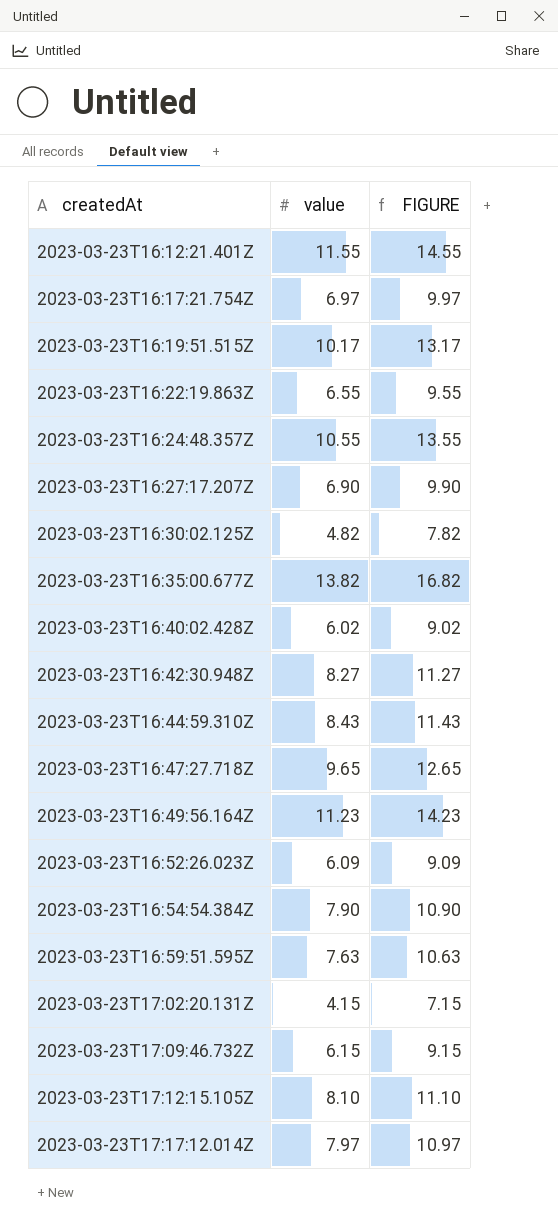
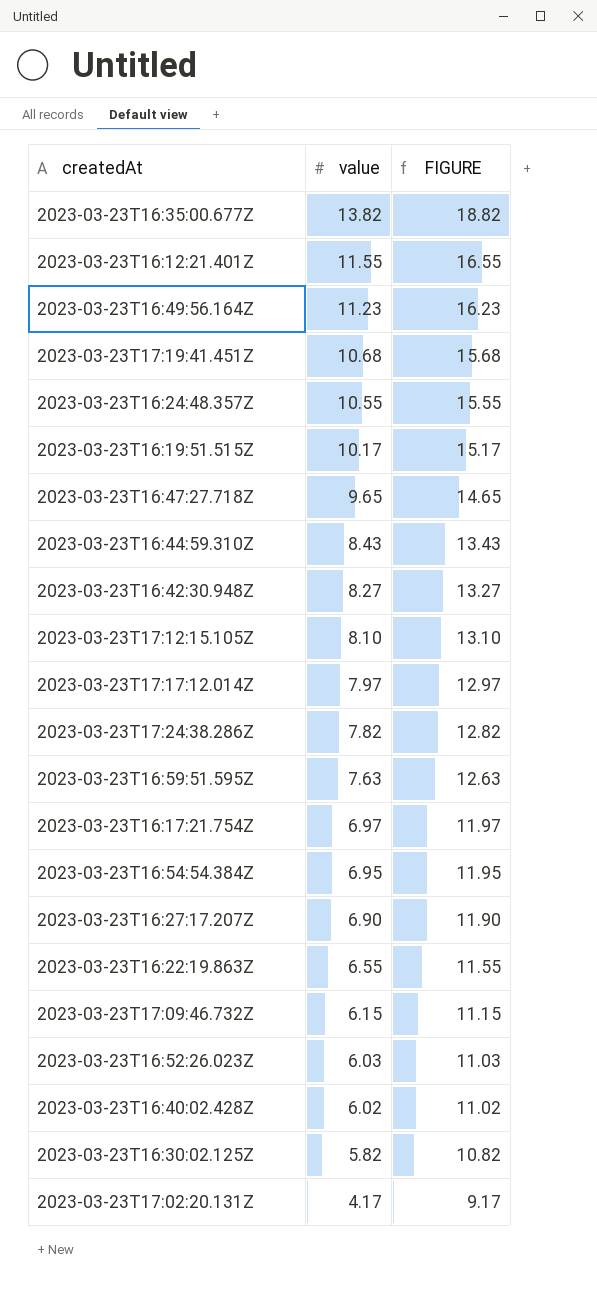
row order: createdAt ascending -> value descending
column FIGURE | formula: [value] + 3 -> [value] + 5
row 2023-03-23T17:19:41.451Z: none -> 10.68 | 15.68
row 2023-03-23T17:24:38.286Z: none -> 7.82 | 12.82
2023-03-23T16:54:54.384Z | value: 7.90 -> 6.95
2023-03-23T16:52:26.023Z | value: 6.09 -> 6.03
2023-03-23T16:30:02.125Z | value: 4.82 -> 5.82
2023-03-23T17:02:20.131Z | value: 4.15 -> 4.17

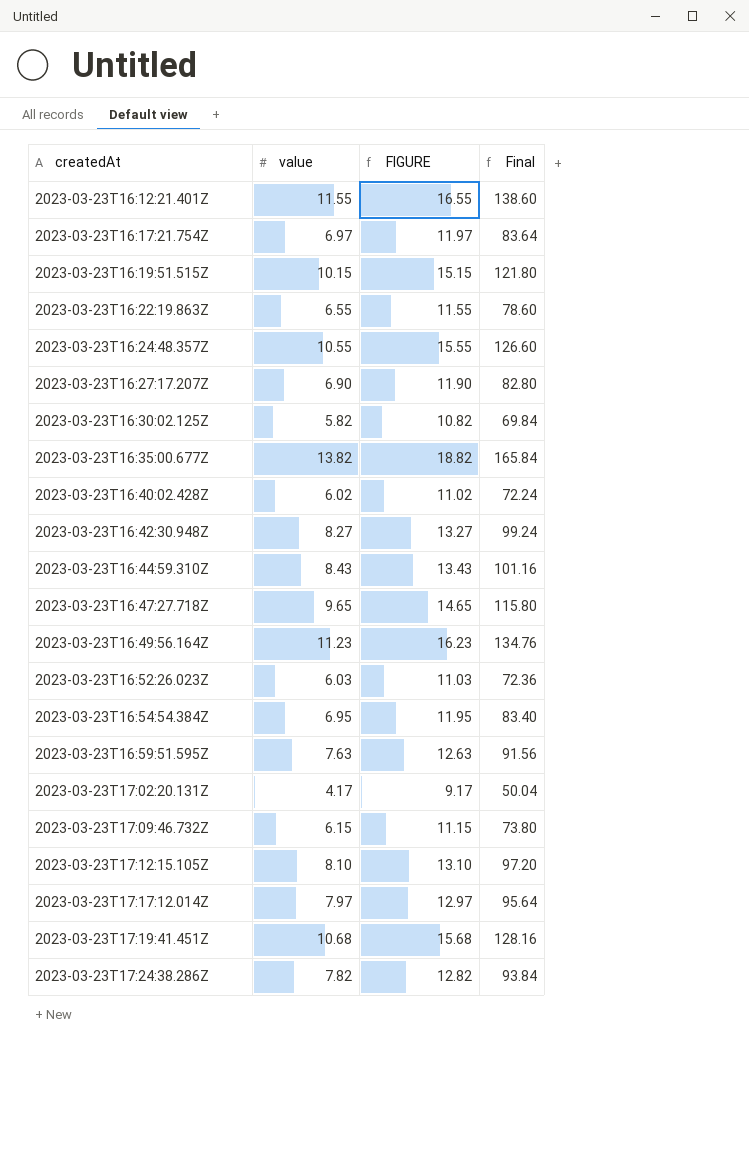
row order: value descending -> createdAt ascending
column Final | formula: none -> [value] * 12
2023-03-23T16:19:51.515Z | value: 10.17 -> 10.15
2023-03-23T16:19:51.515Z | FIGURE: 15.17 -> 15.15

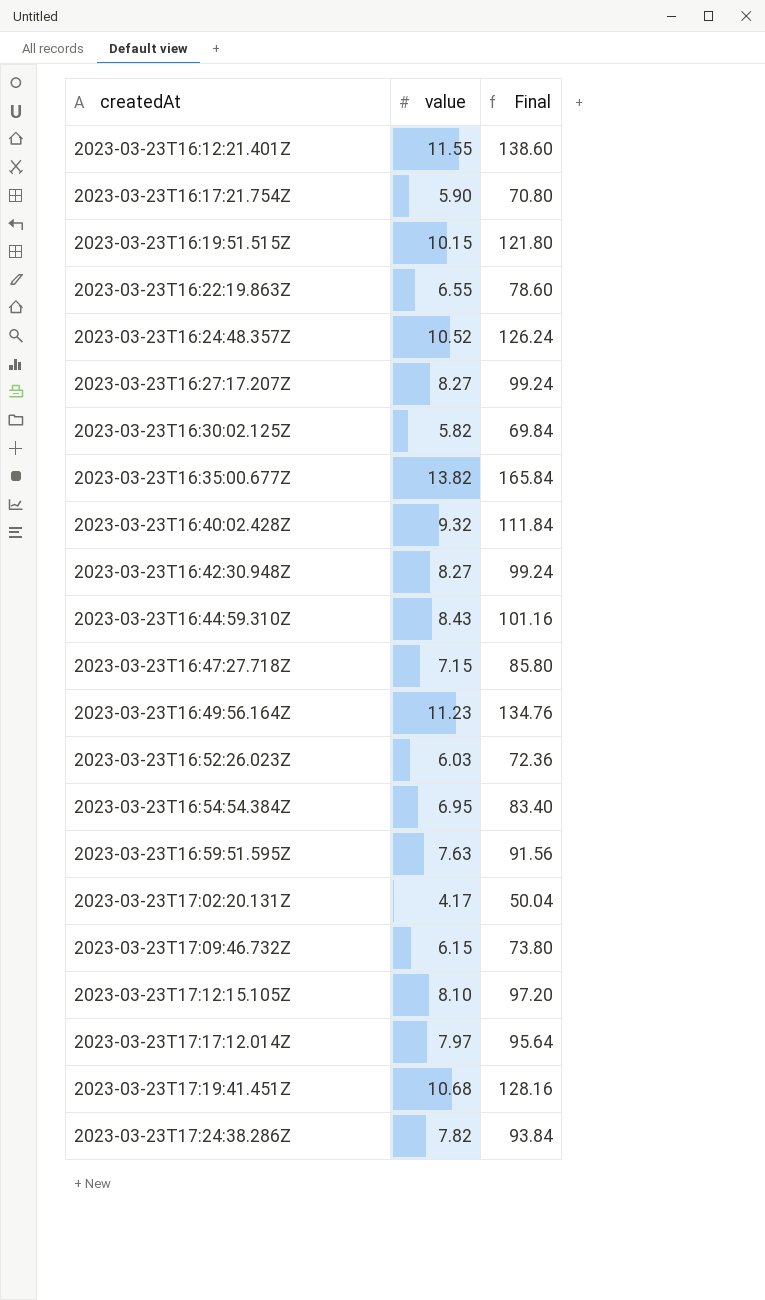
column FIGURE | formula: [value] + 5 -> none
2023-03-23T16:17:21.754Z | value: 6.97 -> 5.90
2023-03-23T16:17:21.754Z | Final: 83.64 -> 70.80
2023-03-23T16:24:48.357Z | value: 10.55 -> 10.52
2023-03-23T16:24:48.357Z | Final: 126.60 -> 126.24
2023-03-23T16:27:17.207Z | value: 6.90 -> 8.27
2023-03-23T16:27:17.207Z | Final: 82.80 -> 99.24
2023-03-23T16:40:02.428Z | value: 6.02 -> 9.32
2023-03-23T16:40:02.428Z | Final: 72.24 -> 111.84
2023-03-23T16:47:27.718Z | value: 9.65 -> 7.15
2023-03-23T16:47:27.718Z | Final: 115.80 -> 85.80

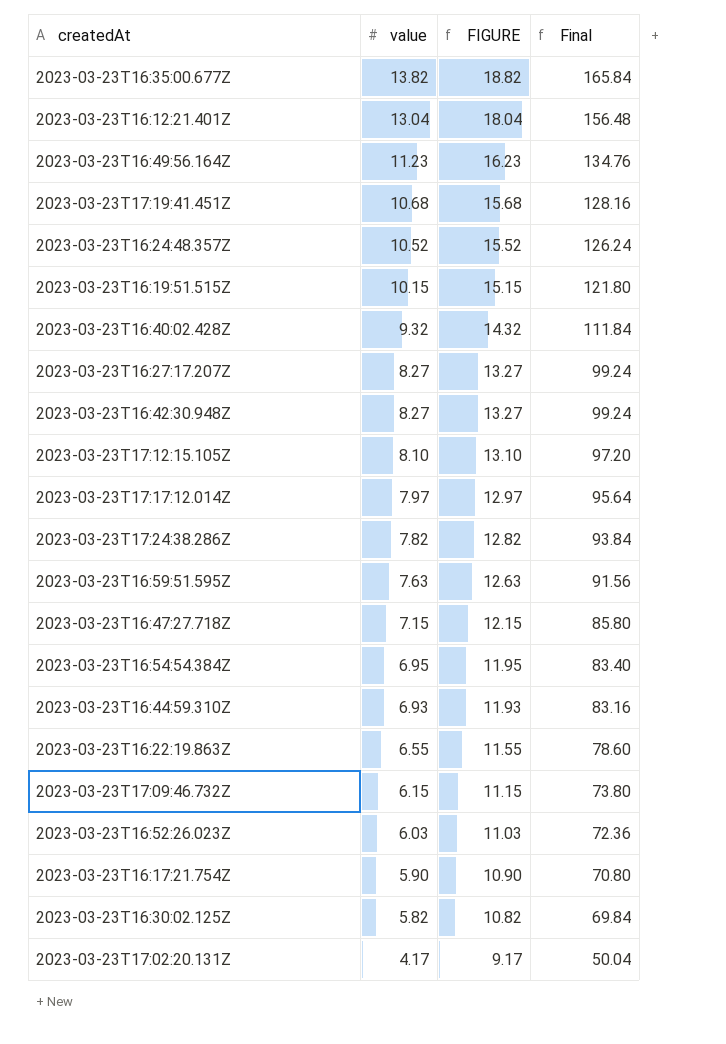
row order: createdAt ascending -> value descending
column FIGURE | formula: none -> [value] + 5
2023-03-23T16:12:21.401Z | value: 11.55 -> 13.04
2023-03-23T16:12:21.401Z | Final: 138.60 -> 156.48
2023-03-23T16:44:59.310Z | value: 8.43 -> 6.93
2023-03-23T16:44:59.310Z | Final: 101.16 -> 83.16

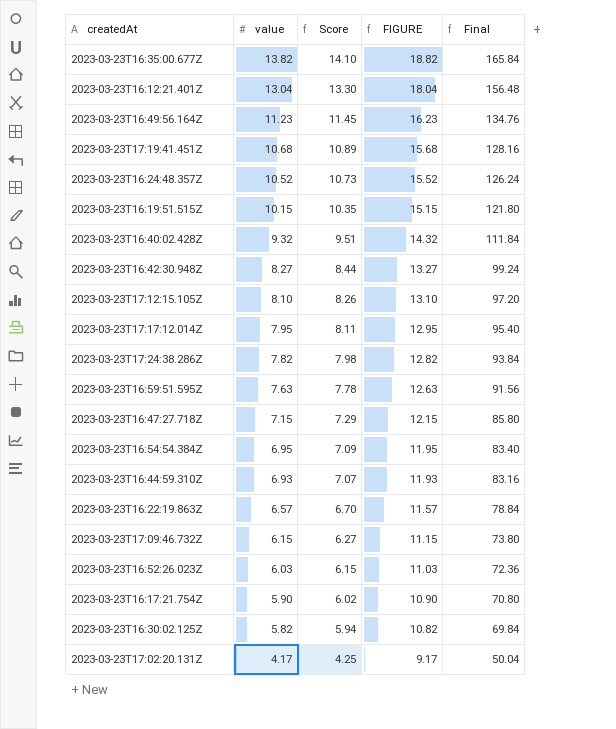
column Score | formula: none -> [value] * 1.02
row 2023-03-23T16:27:17.207Z: 8.27 | 13.27 | 99.24 -> none
2023-03-23T17:17:12.014Z | value: 7.97 -> 7.95
2023-03-23T17:17:12.014Z | FIGURE: 12.97 -> 12.95
2023-03-23T17:17:12.014Z | Final: 95.64 -> 95.40
2023-03-23T16:22:19.863Z | value: 6.55 -> 6.57
2023-03-23T16:22:19.863Z | FIGURE: 11.55 -> 11.57
2023-03-23T16:22:19.863Z | Final: 78.60 -> 78.84

